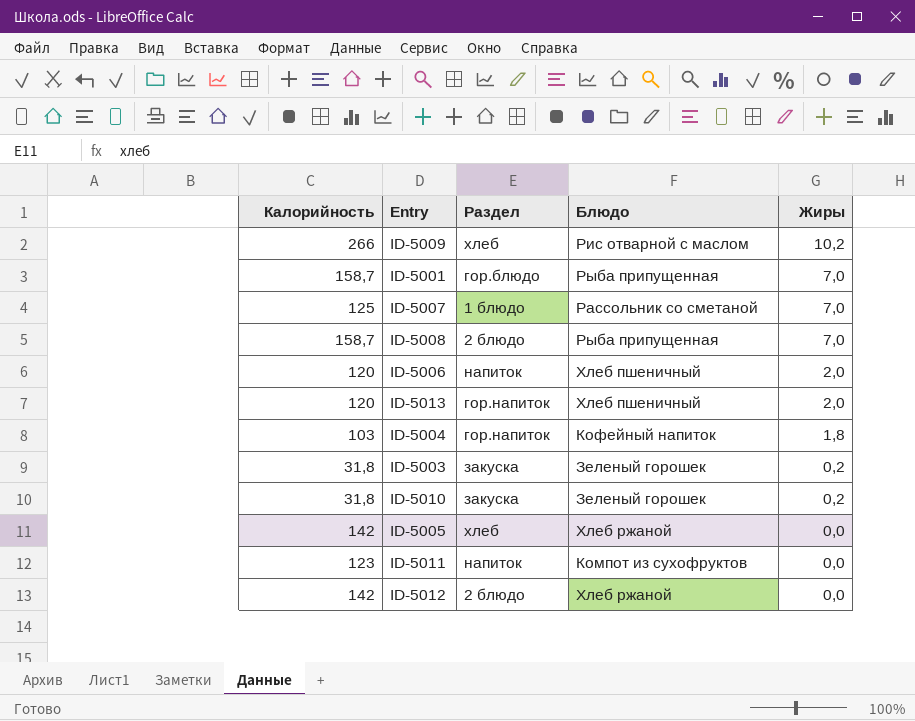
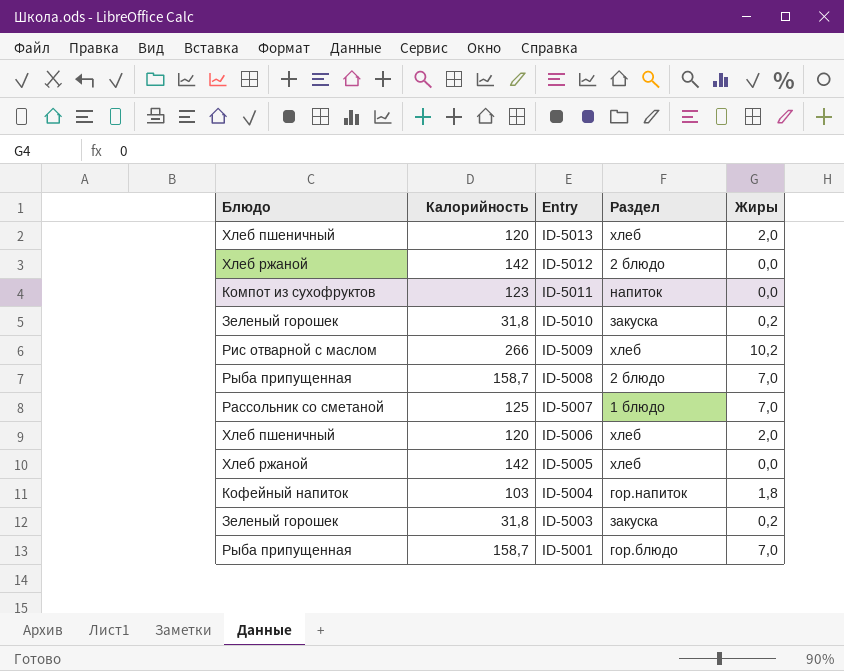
row order: Жиры descending -> Entry descending
column Блюдо | position: 4 -> 1
ID-5013 | Раздел: гор.напиток -> хлеб
ID-5006 | Раздел: напиток -> хлеб

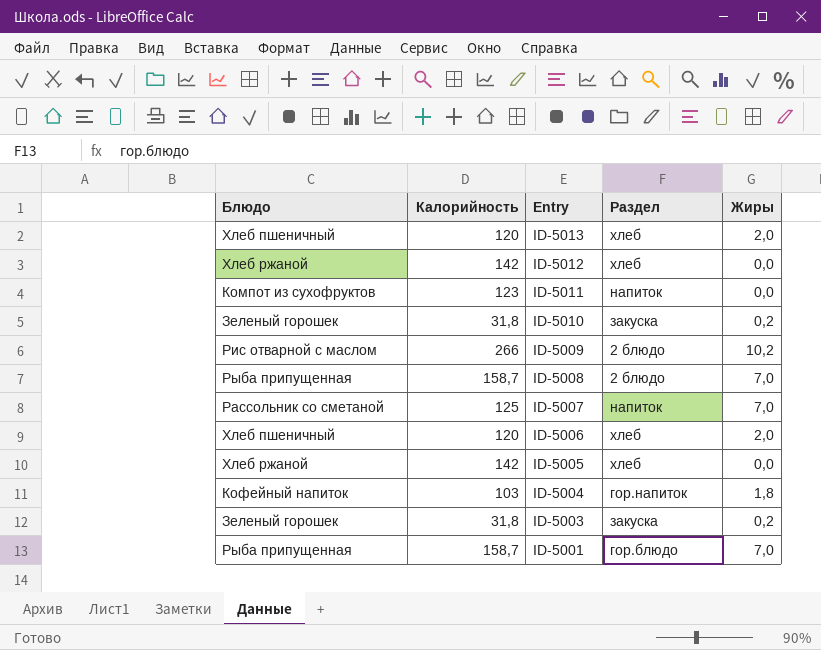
ID-5012 | Раздел: 2 блюдо -> хлеб
ID-5009 | Раздел: хлеб -> 2 блюдо
ID-5007 | Раздел: 1 блюдо -> напиток

